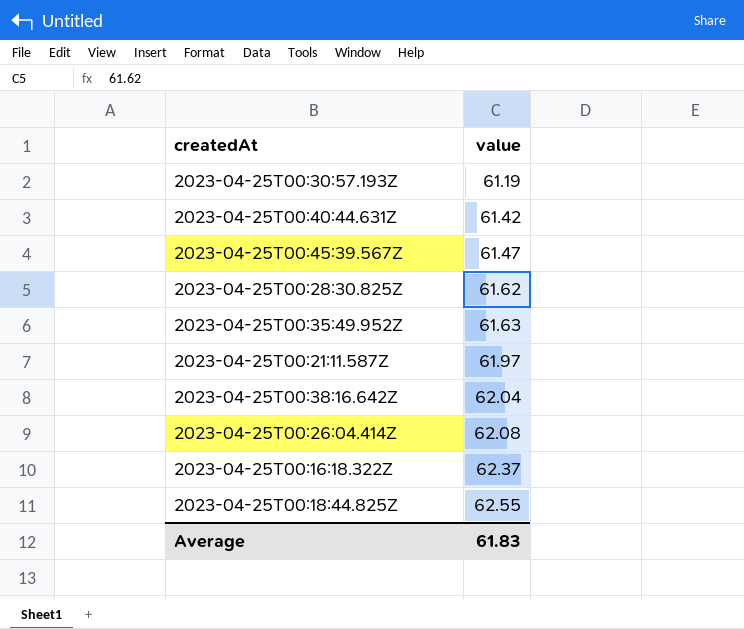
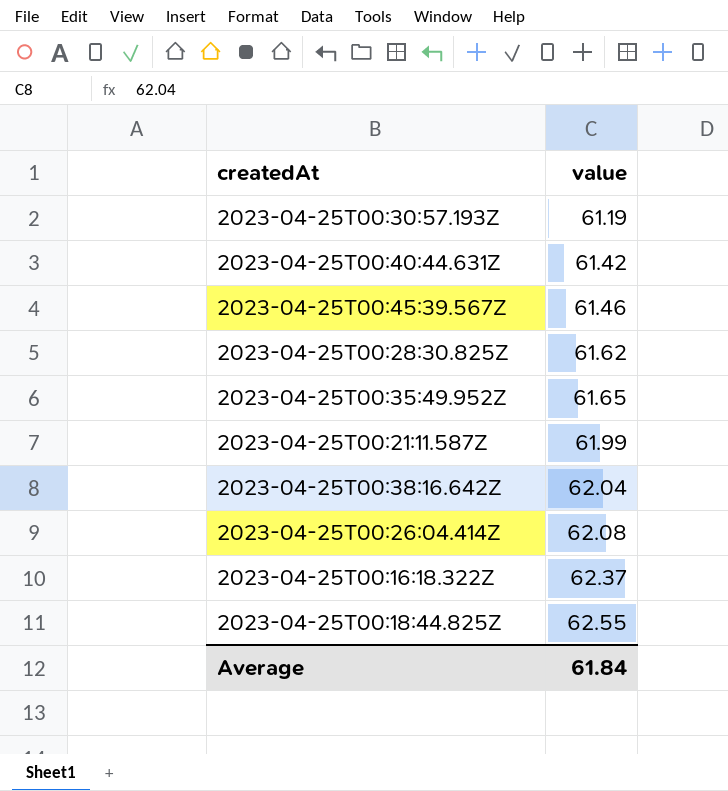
2023-04-25T00:45:39.567Z | value: 61.47 -> 61.46
2023-04-25T00:35:49.952Z | value: 61.63 -> 61.65
2023-04-25T00:21:11.587Z | value: 61.97 -> 61.99
Average | value: 61.83 -> 61.84

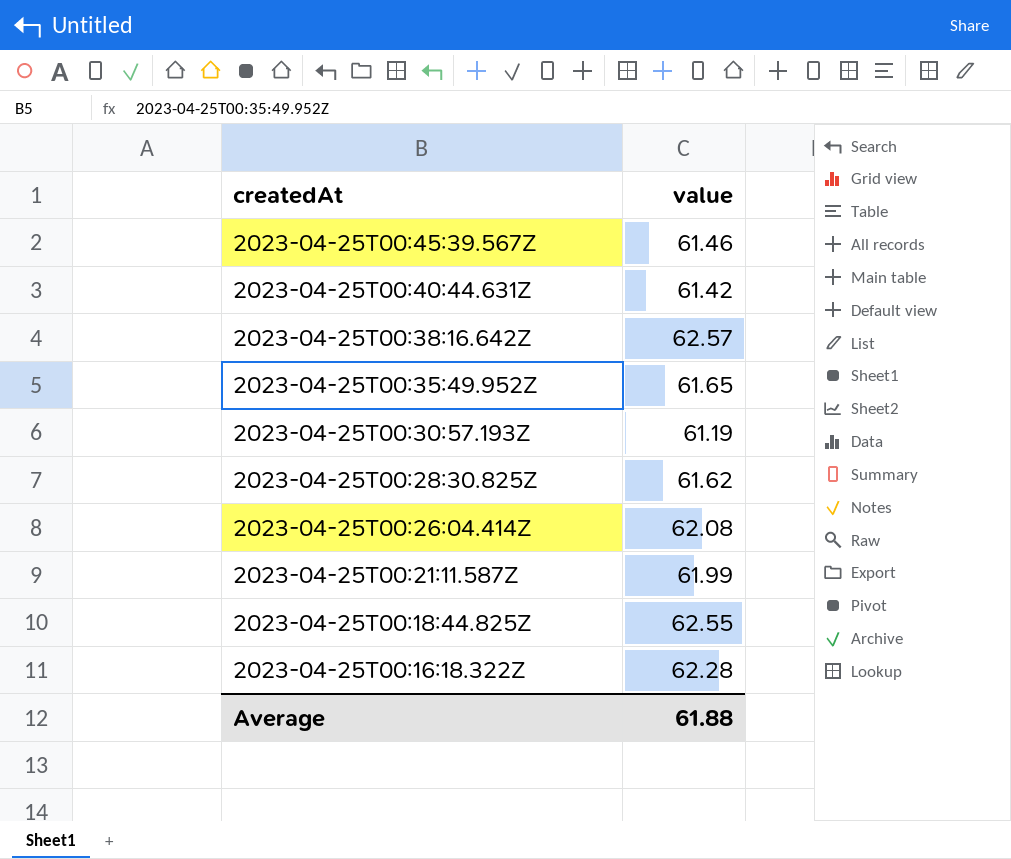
row order: value ascending -> createdAt descending
2023-04-25T00:38:16.642Z | value: 62.04 -> 62.57
2023-04-25T00:16:18.322Z | value: 62.37 -> 62.28
Average | value: 61.84 -> 61.88

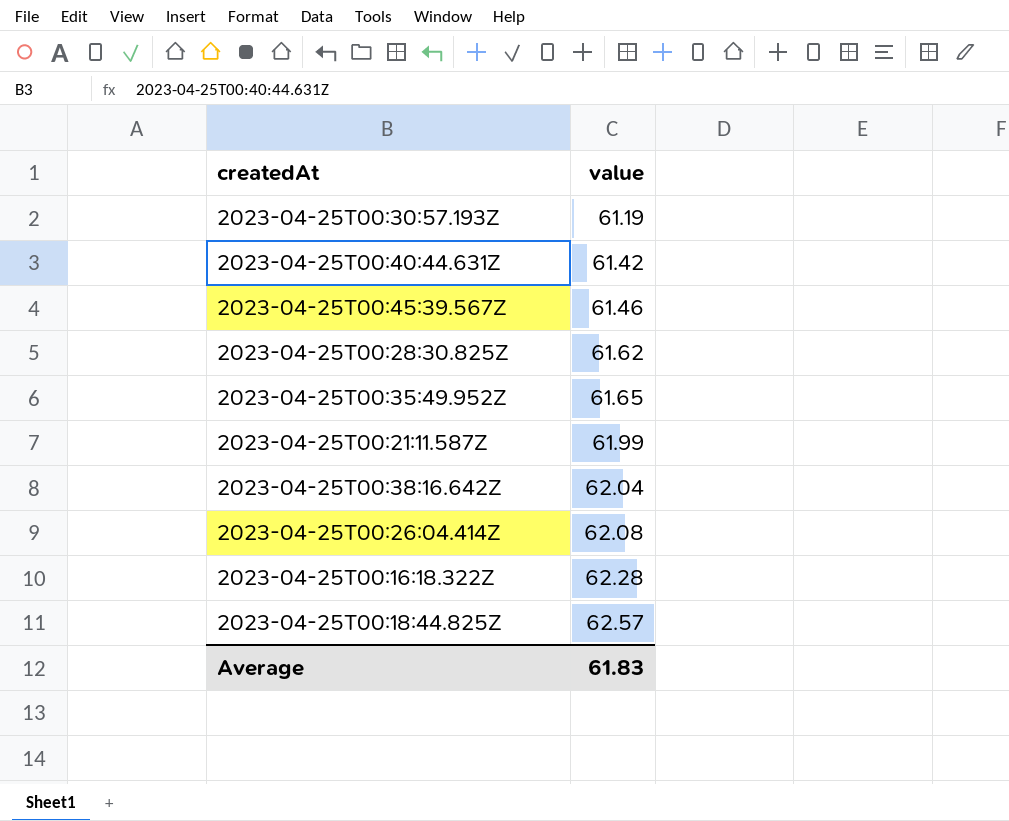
row order: createdAt descending -> value ascending
2023-04-25T00:38:16.642Z | value: 62.57 -> 62.04
2023-04-25T00:18:44.825Z | value: 62.55 -> 62.57
Average | value: 61.88 -> 61.83

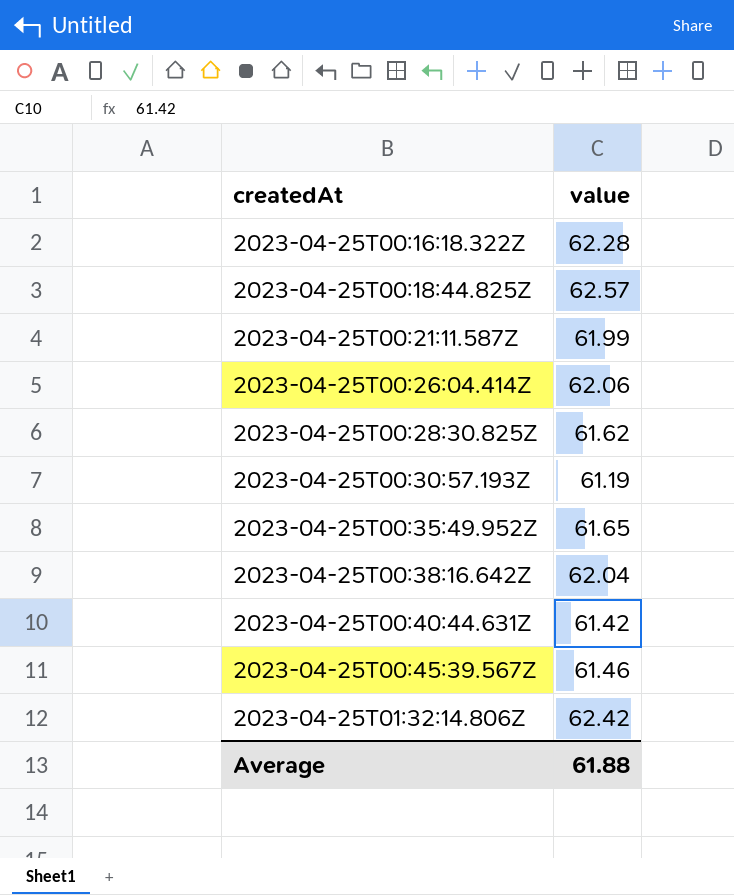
row order: value ascending -> createdAt ascending
2023-04-25T00:26:04.414Z | value: 62.08 -> 62.06
row 2023-04-25T01:32:14.806Z: none -> 62.42
Average | value: 61.83 -> 61.88

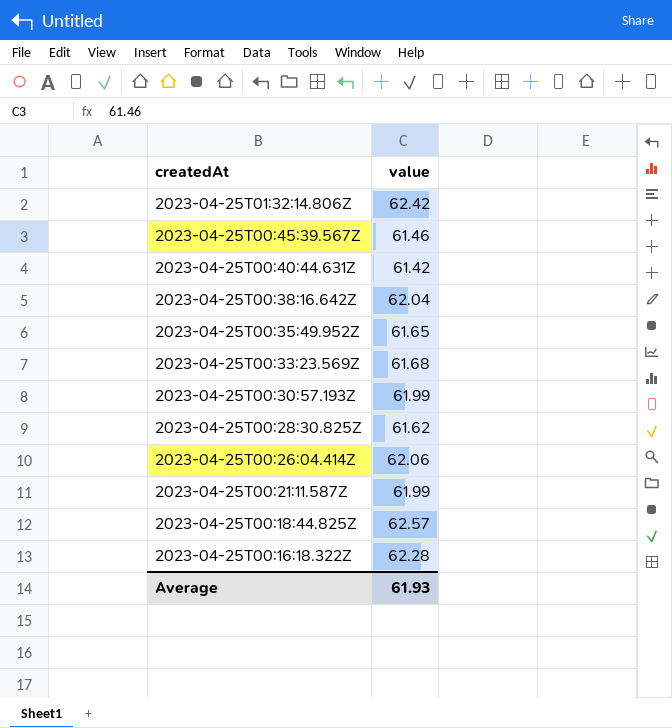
row order: createdAt ascending -> createdAt descending
row 2023-04-25T00:33:23.569Z: none -> 61.68
2023-04-25T00:30:57.193Z | value: 61.19 -> 61.99
Average | value: 61.88 -> 61.93

